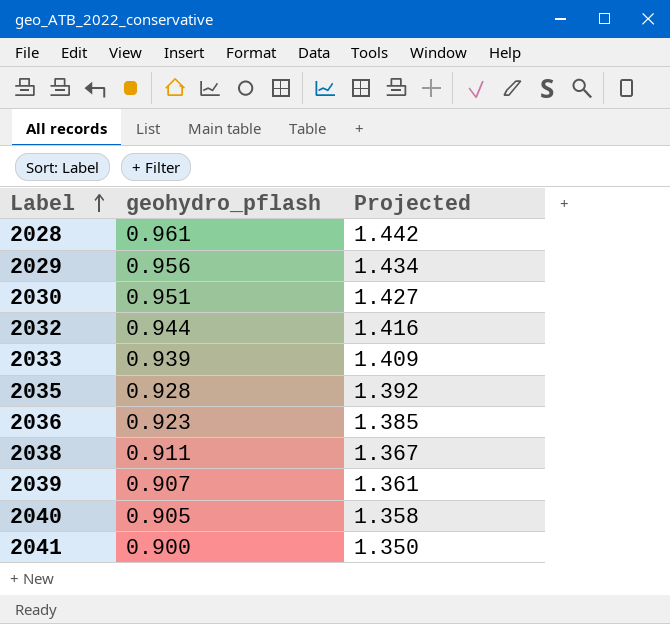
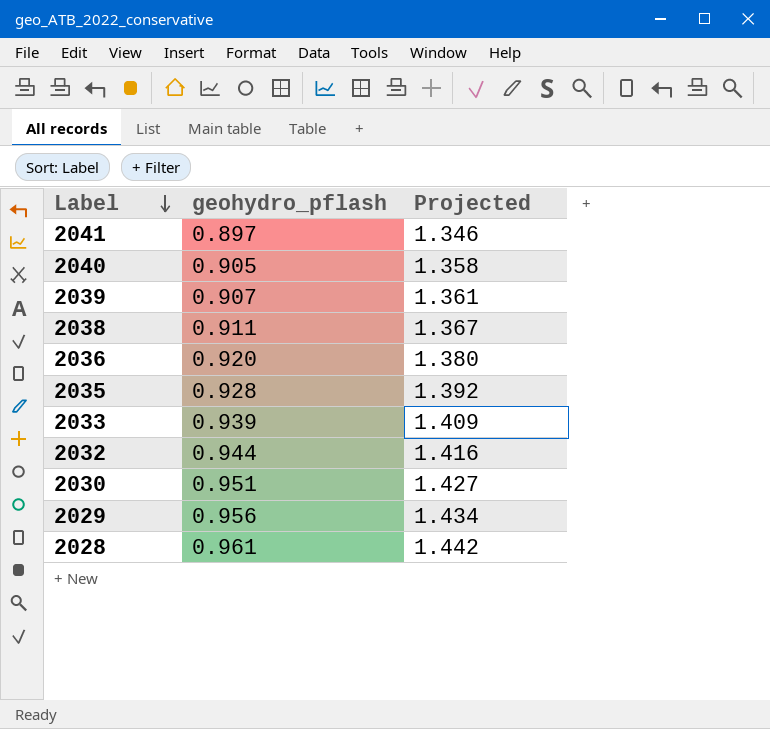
row order: Label ascending -> Label descending
2041 | geohydro_pflash: 0.900 -> 0.897
2041 | Projected: 1.350 -> 1.346
2036 | geohydro_pflash: 0.923 -> 0.920
2036 | Projected: 1.385 -> 1.380

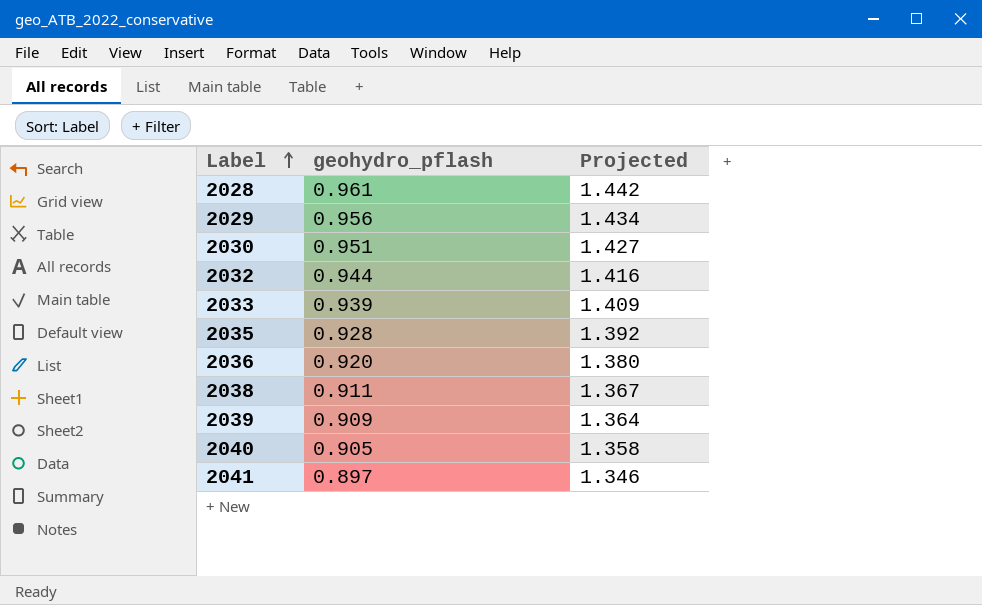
row order: Label descending -> Label ascending
2039 | geohydro_pflash: 0.907 -> 0.909
2039 | Projected: 1.361 -> 1.364

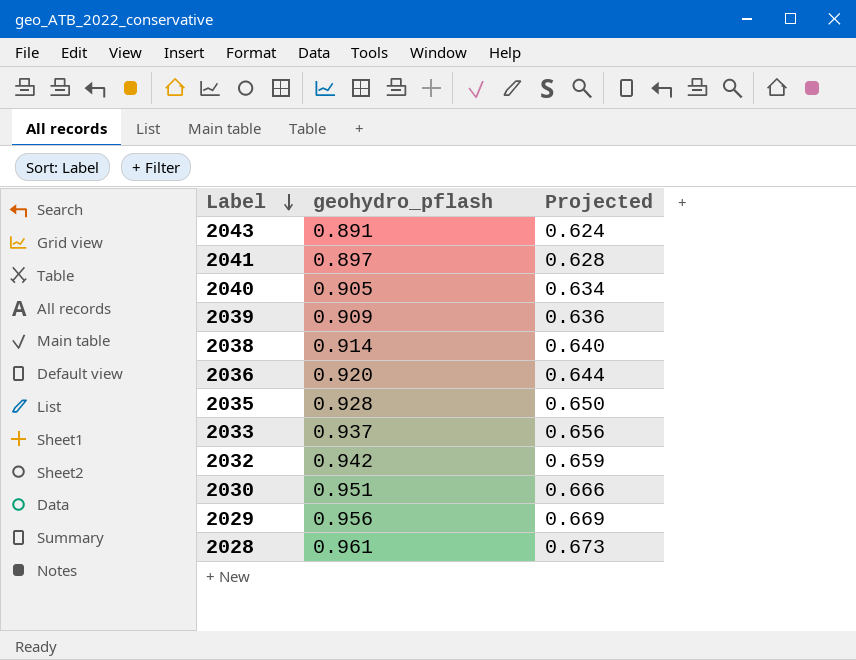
row order: Label ascending -> Label descending
column Projected | formula: [geohydro_pflash] * 1.5 -> [geohydro_pflash] * 0.7
row 2043: none -> 0.891 | 0.624
2038 | geohydro_pflash: 0.911 -> 0.914
2033 | geohydro_pflash: 0.939 -> 0.937
2032 | geohydro_pflash: 0.944 -> 0.942

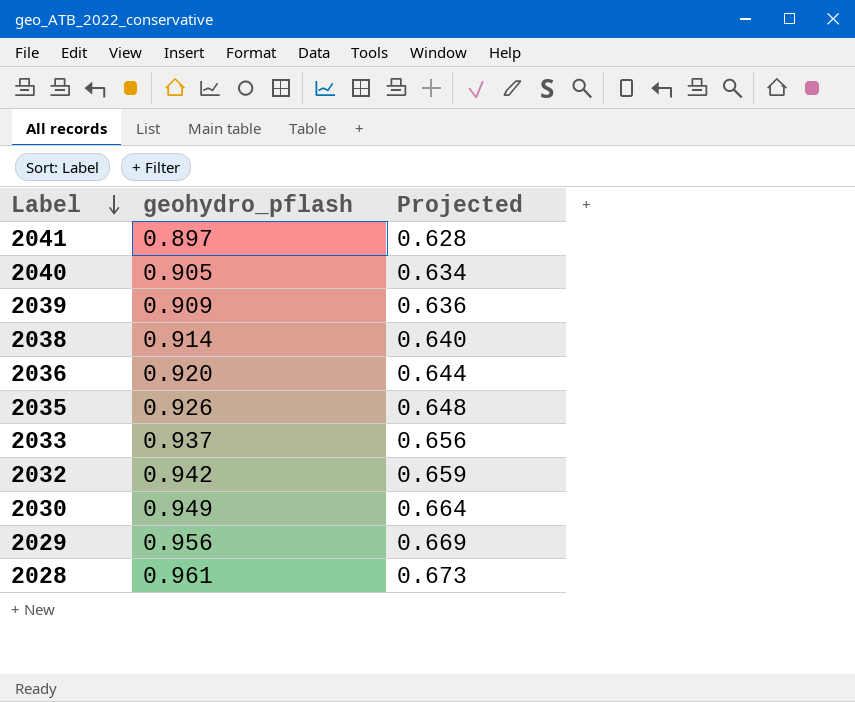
row 2043: 0.891 | 0.624 -> none
2035 | geohydro_pflash: 0.928 -> 0.926
2035 | Projected: 0.650 -> 0.648
2030 | geohydro_pflash: 0.951 -> 0.949
2030 | Projected: 0.666 -> 0.664

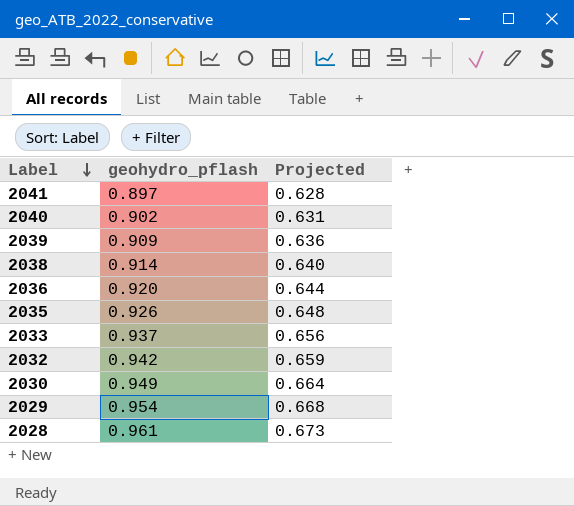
2040 | geohydro_pflash: 0.905 -> 0.902
2040 | Projected: 0.634 -> 0.631
2029 | geohydro_pflash: 0.956 -> 0.954
2029 | Projected: 0.669 -> 0.668

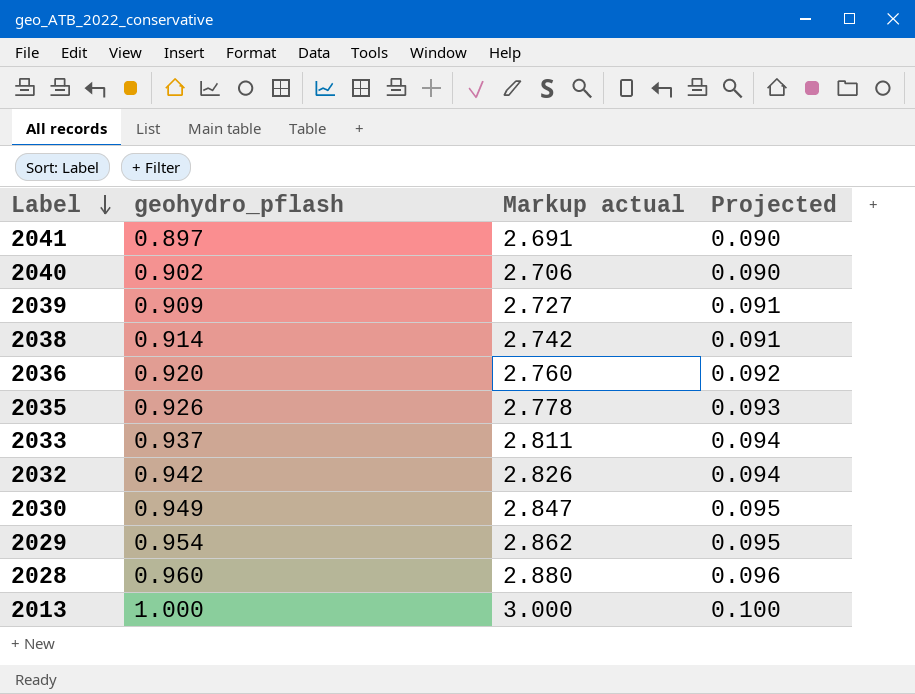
column Markup actual | formula: none -> [geohydro_pflash] * 3
column Projected | formula: [geohydro_pflash] * 0.7 -> [geohydro_pflash] * 0.1
2028 | geohydro_pflash: 0.961 -> 0.960
row 2013: none -> 1.000 | 3.000 | 0.100

